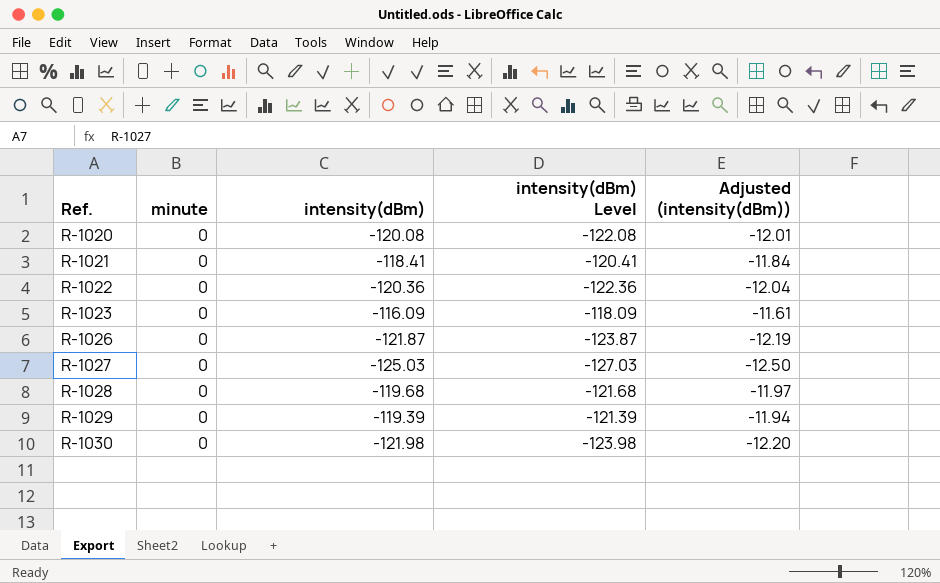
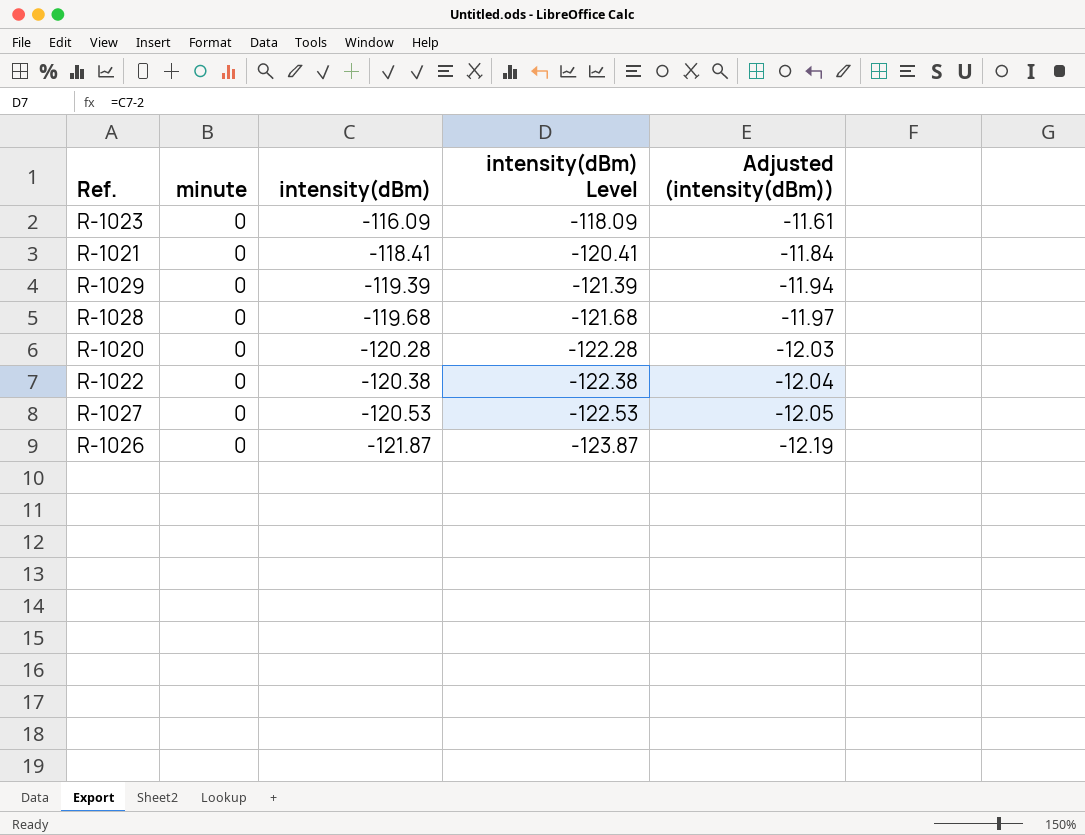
row order: Ref. ascending -> intensity(dBm) descending
row R-1030: 0 | -121.98 | -123.98 | -12.20 -> none
R-1020 | intensity(dBm): -120.08 -> -120.28
R-1020 | intensity(dBm) Level: -122.08 -> -122.28
R-1020 | Adjusted (intensity(dBm)): -12.01 -> -12.03
R-1022 | intensity(dBm): -120.36 -> -120.38
R-1022 | intensity(dBm) Level: -122.36 -> -122.38
R-1027 | intensity(dBm): -125.03 -> -120.53
R-1027 | intensity(dBm) Level: -127.03 -> -122.53
R-1027 | Adjusted (intensity(dBm)): -12.50 -> -12.05

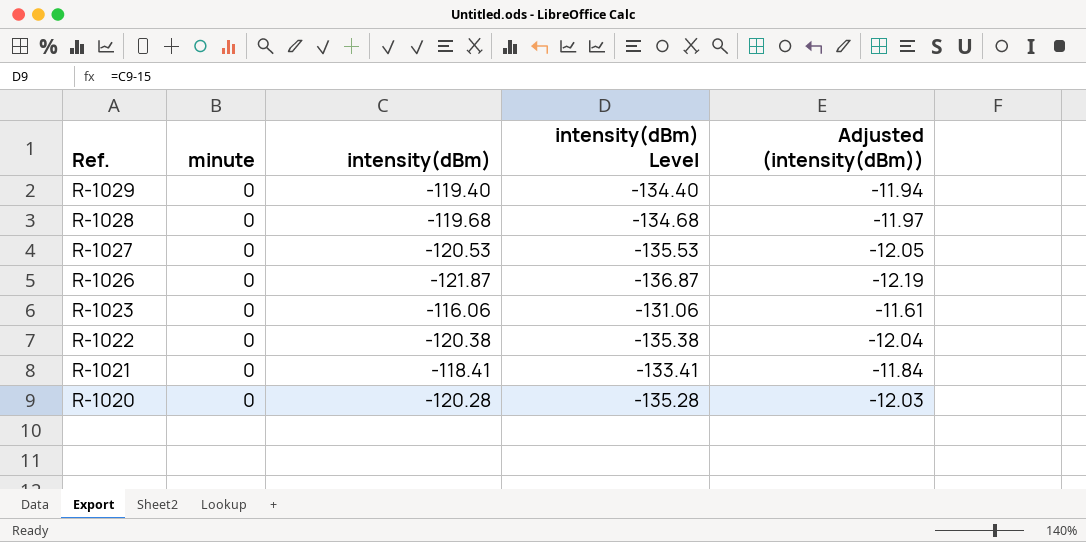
row order: intensity(dBm) descending -> Ref. descending
column intensity(dBm) Level | formula: [intensity(dBm)] - 2 -> [intensity(dBm)] - 15
R-1029 | intensity(dBm): -119.39 -> -119.40
R-1023 | intensity(dBm): -116.09 -> -116.06

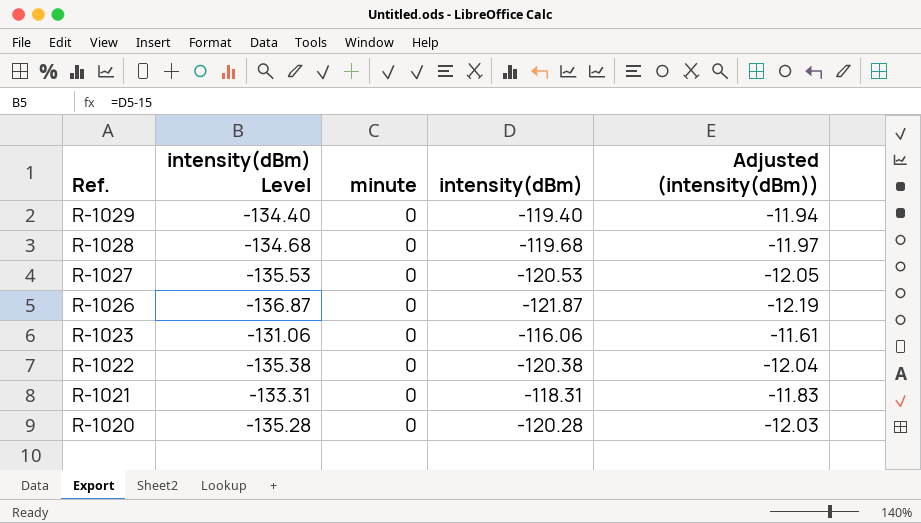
column intensity(dBm) Level | position: 4 -> 2
R-1021 | intensity(dBm) Level: -133.41 -> -133.31
R-1021 | intensity(dBm): -118.41 -> -118.31
R-1021 | Adjusted (intensity(dBm)): -11.84 -> -11.83

